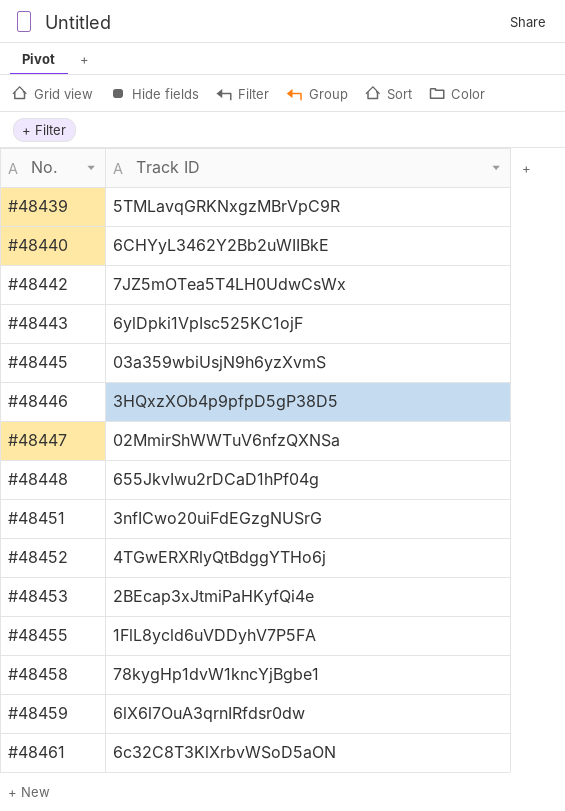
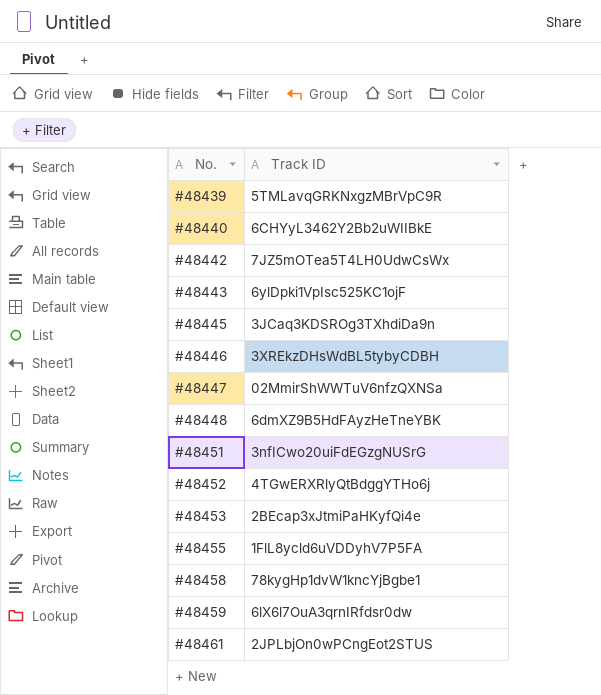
#48445 | Track ID: 03a359wbiUsjN9h6yzXvmS -> 3JCaq3KDSROg3TXhdiDa9n
#48446 | Track ID: 3HQxzXOb4p9pfpD5gP38D5 -> 3XREkzDHsWdBL5tybyCDBH
#48448 | Track ID: 655JkvIwu2rDCaD1hPf04g -> 6dmXZ9B5HdFAyzHeTneYBK
#48461 | Track ID: 6c32C8T3KlXrbvWSoD5aON -> 2JPLbjOn0wPCngEot2STUS

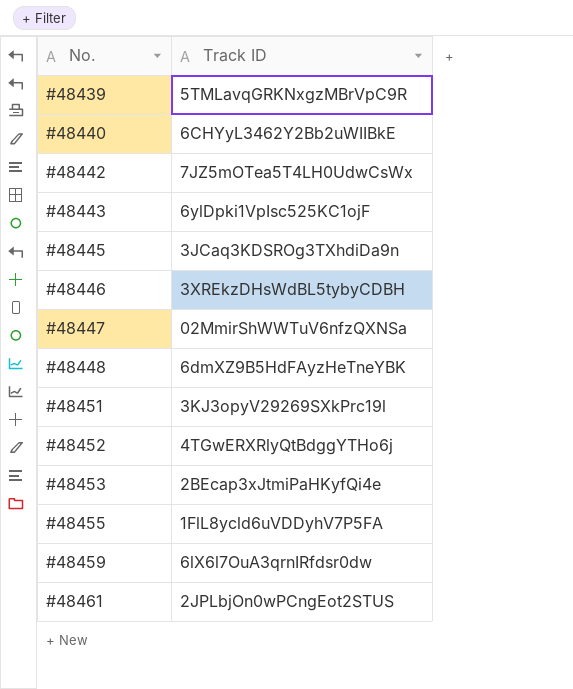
row #48458: 78kygHp1dvW1kncYjBgbe1 -> none
#48451 | Track ID: 3nfICwo20uiFdEGzgNUSrG -> 3KJ3opyV29269SXkPrc19l

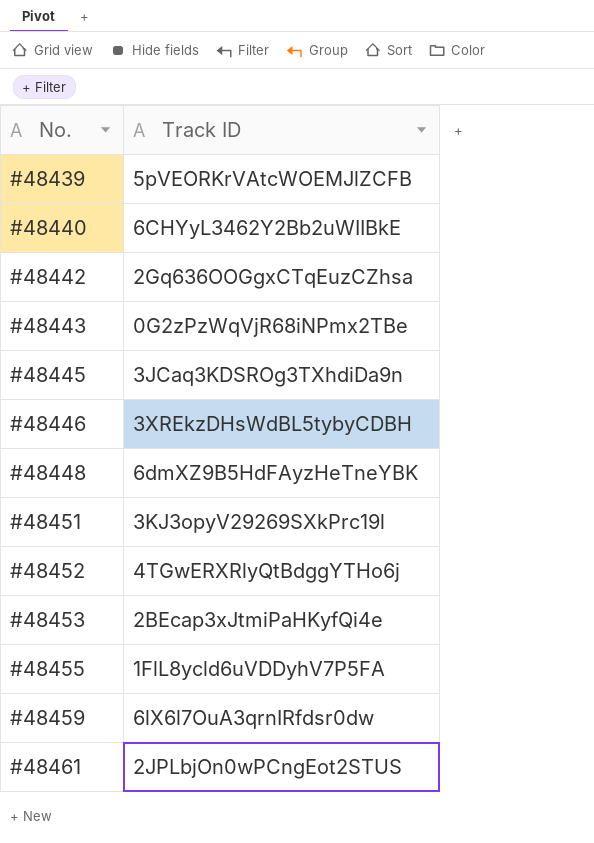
row #48447: 02MmirShWWTuV6nfzQXNSa -> none
#48439 | Track ID: 5TMLavqGRKNxgzMBrVpC9R -> 5pVEORKrVAtcWOEMJlZCFB
#48442 | Track ID: 7JZ5mOTea5T4LH0UdwCsWx -> 2Gq636OOGgxCTqEuzCZhsa
#48443 | Track ID: 6ylDpki1VpIsc525KC1ojF -> 0G2zPzWqVjR68iNPmx2TBe

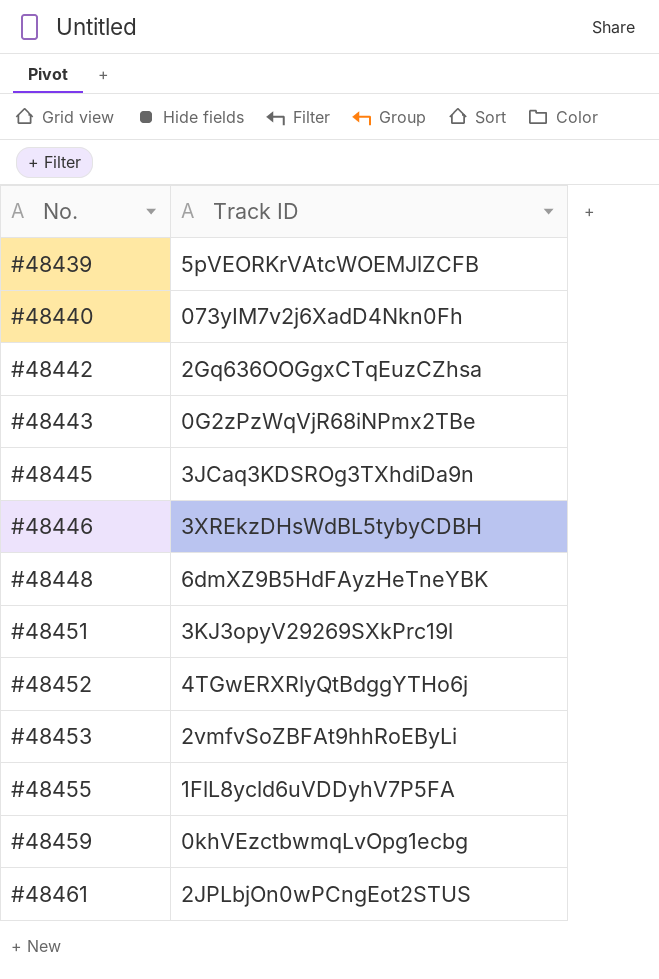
#48440 | Track ID: 6CHYyL3462Y2Bb2uWIIBkE -> 073yIM7v2j6XadD4Nkn0Fh
#48453 | Track ID: 2BEcap3xJtmiPaHKyfQi4e -> 2vmfvSoZBFAt9hhRoEByLi
#48459 | Track ID: 6lX6l7OuA3qrnIRfdsr0dw -> 0khVEzctbwmqLvOpg1ecbg

